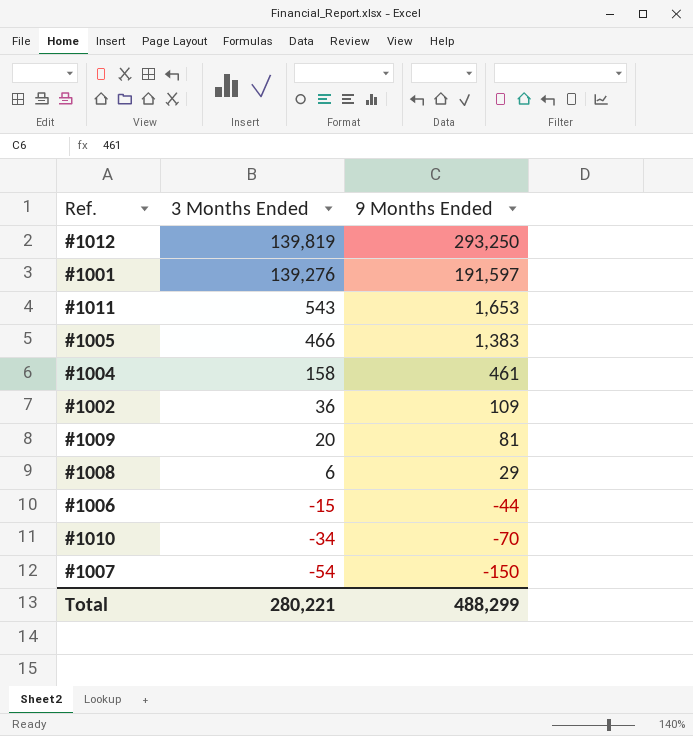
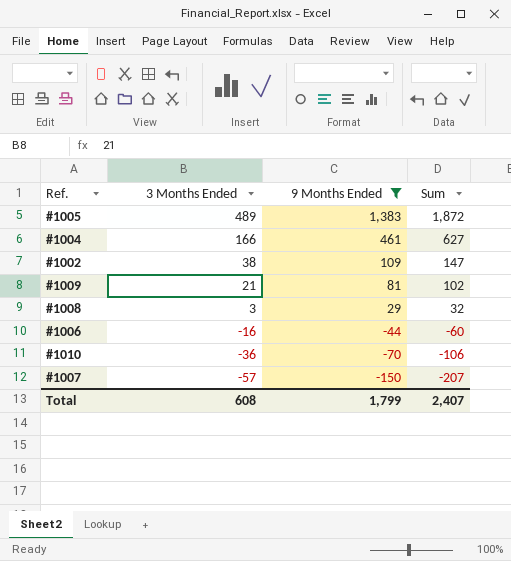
filter: none -> 9 Months Ended <= 1,383
column Sum | formula: none -> [3 Months Ended] + [9 Months Ended]
#1005 | 3 Months Ended: 466 -> 489
#1004 | 3 Months Ended: 158 -> 166
#1002 | 3 Months Ended: 36 -> 38
#1009 | 3 Months Ended: 20 -> 21
#1008 | 3 Months Ended: 6 -> 3
#1006 | 3 Months Ended: -15 -> -16
#1010 | 3 Months Ended: -34 -> -36
#1007 | 3 Months Ended: -54 -> -57
Total | 3 Months Ended: 280,221 -> 608
Total | 9 Months Ended: 488,299 -> 1,799

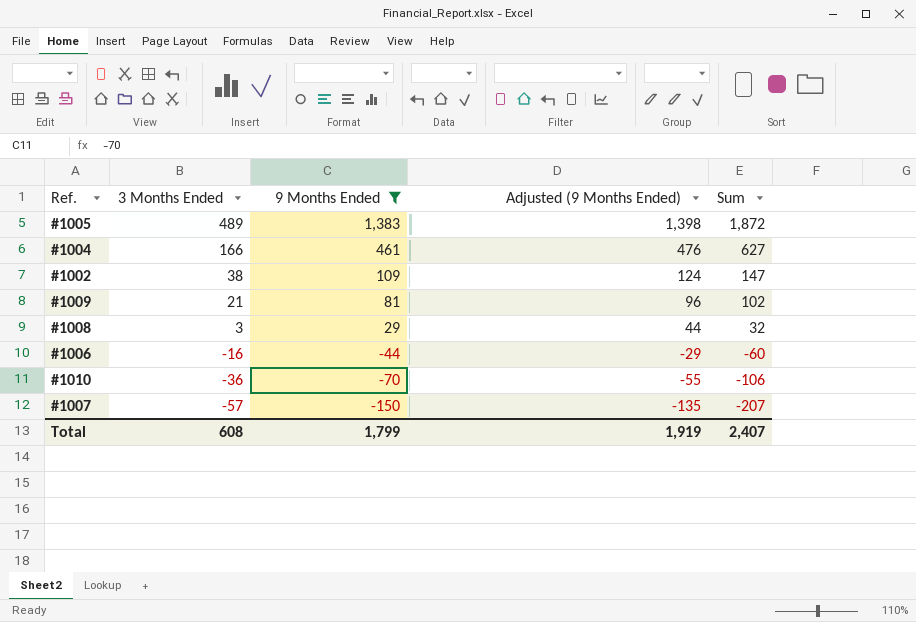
column Adjusted (9 Months Ended) | formula: none -> [9 Months Ended] + 15

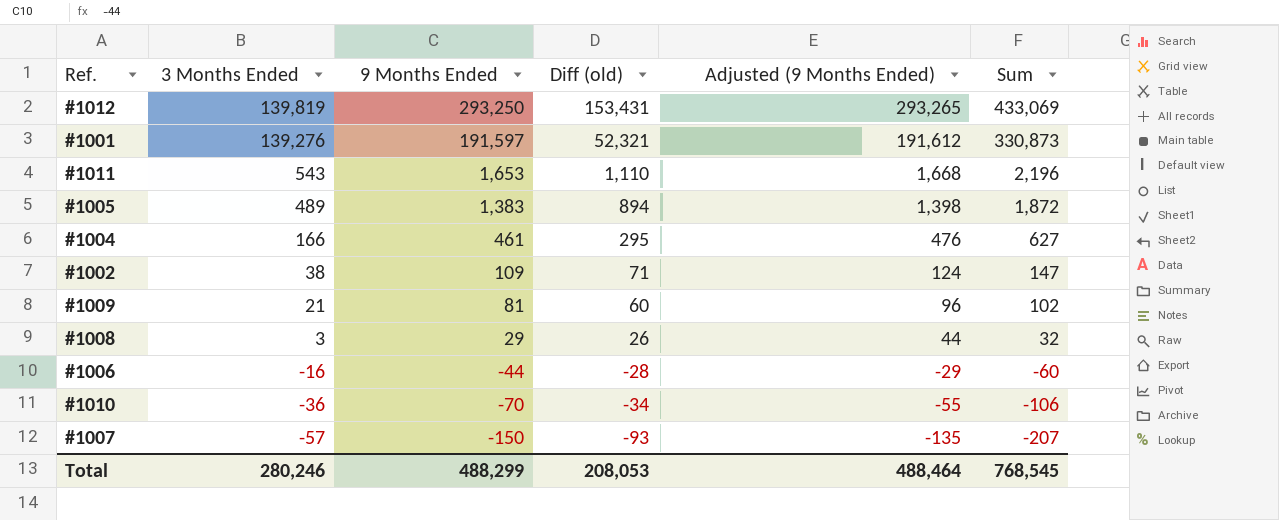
filter: 9 Months Ended <= 1,383 -> none
column Diff (old) | formula: none -> [9 Months Ended] - [3 Months Ended]
Total | 3 Months Ended: 608 -> 280,246
Total | 9 Months Ended: 1,799 -> 488,299
Total | Adjusted (9 Months Ended): 1,919 -> 488,464
Total | Sum: 2,407 -> 768,545

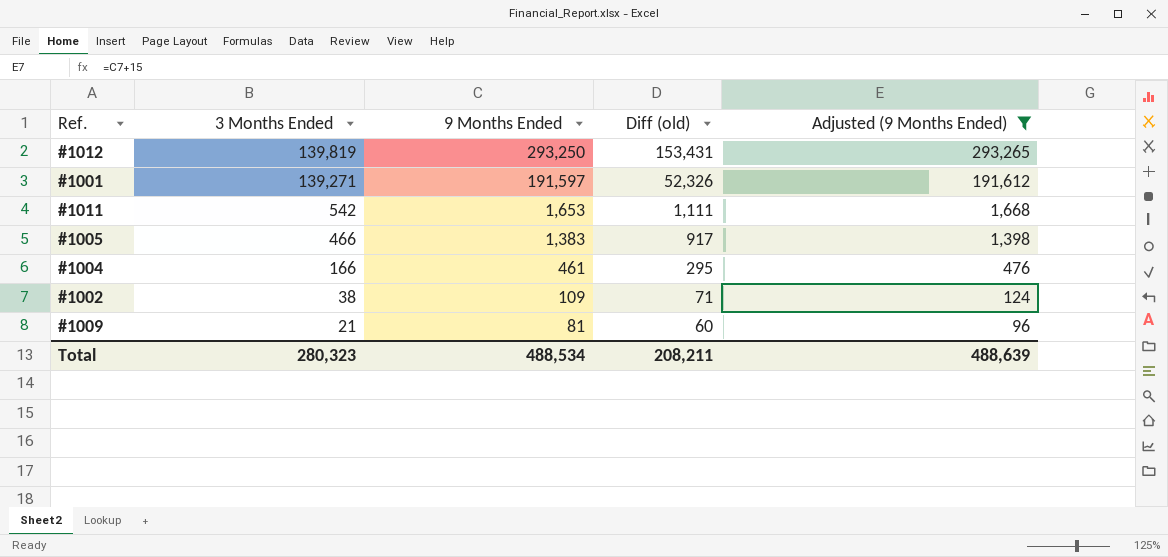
filter: none -> Adjusted (9 Months Ended) >= 96
column Sum | formula: [3 Months Ended] + [9 Months Ended] -> none
#1001 | 3 Months Ended: 139,276 -> 139,271
#1001 | Diff (old): 52,321 -> 52,326
#1011 | 3 Months Ended: 543 -> 542
#1011 | Diff (old): 1,110 -> 1,111
#1005 | 3 Months Ended: 489 -> 466
#1005 | Diff (old): 894 -> 917
Total | 3 Months Ended: 280,246 -> 280,323
Total | 9 Months Ended: 488,299 -> 488,534
Total | Diff (old): 208,053 -> 208,211
Total | Adjusted (9 Months Ended): 488,464 -> 488,639

